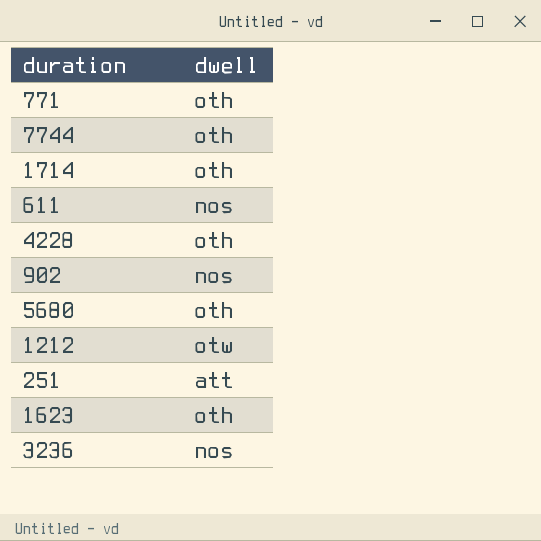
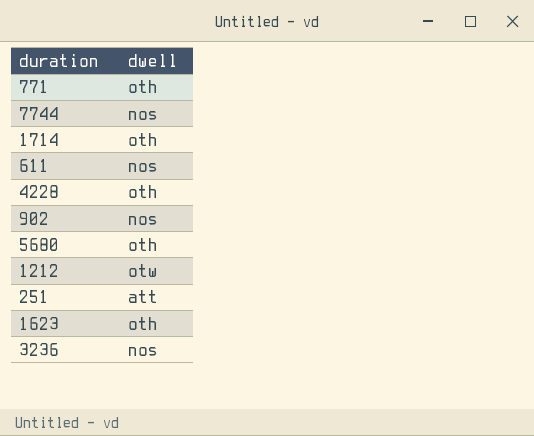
7744 | dwell: oth -> nos

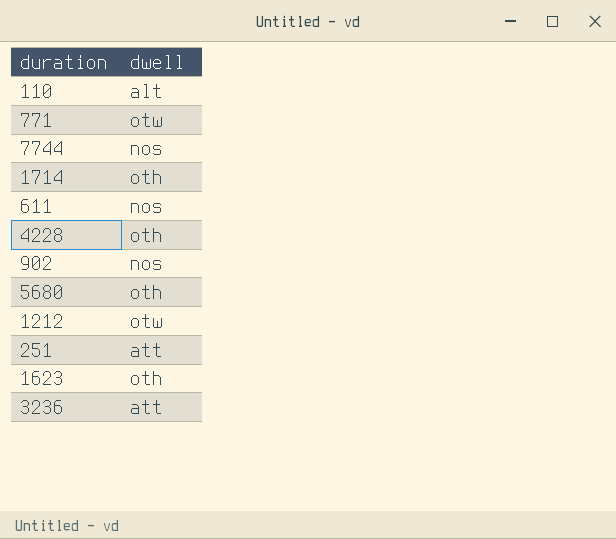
row 110: none -> alt
771 | dwell: oth -> otw
3236 | dwell: nos -> att

